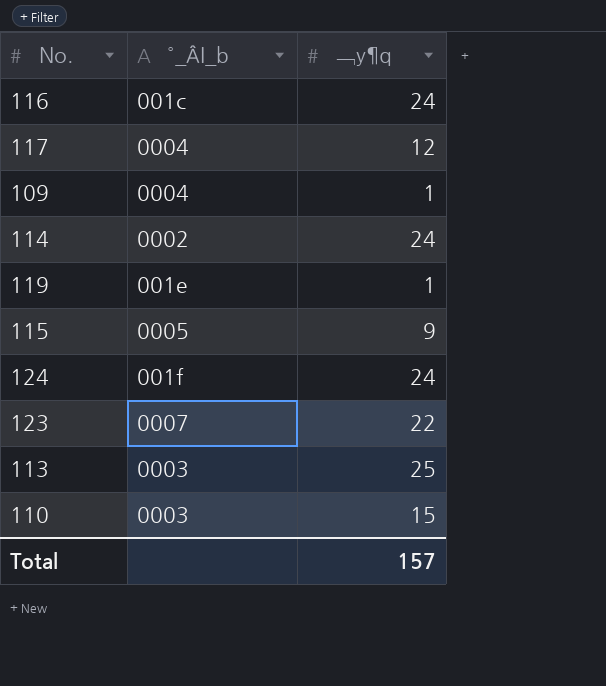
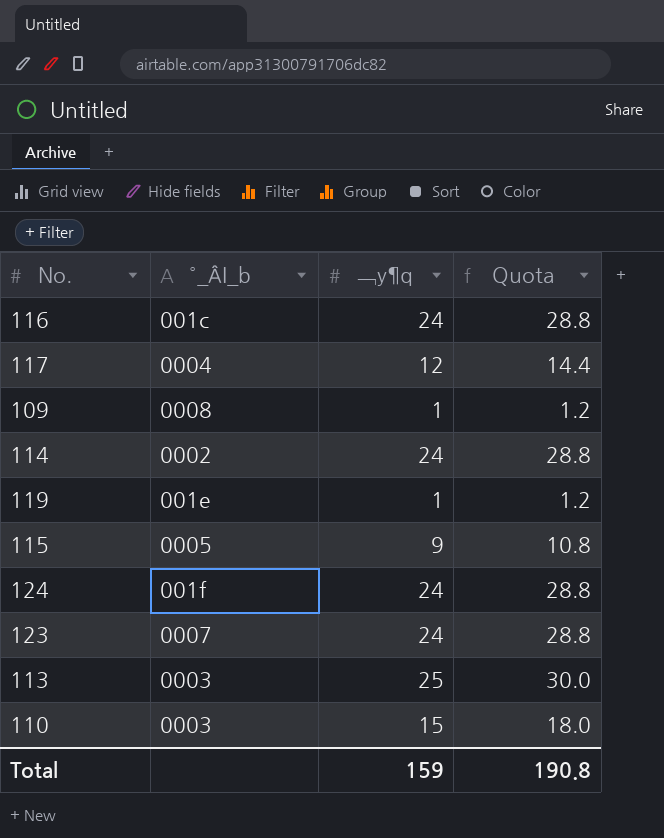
column Quota | formula: none -> [¬y¶q] * 1.2
109 | °_ÂI_b: 0004 -> 0008
123 | ¬y¶q: 22 -> 24
Total | ¬y¶q: 157 -> 159

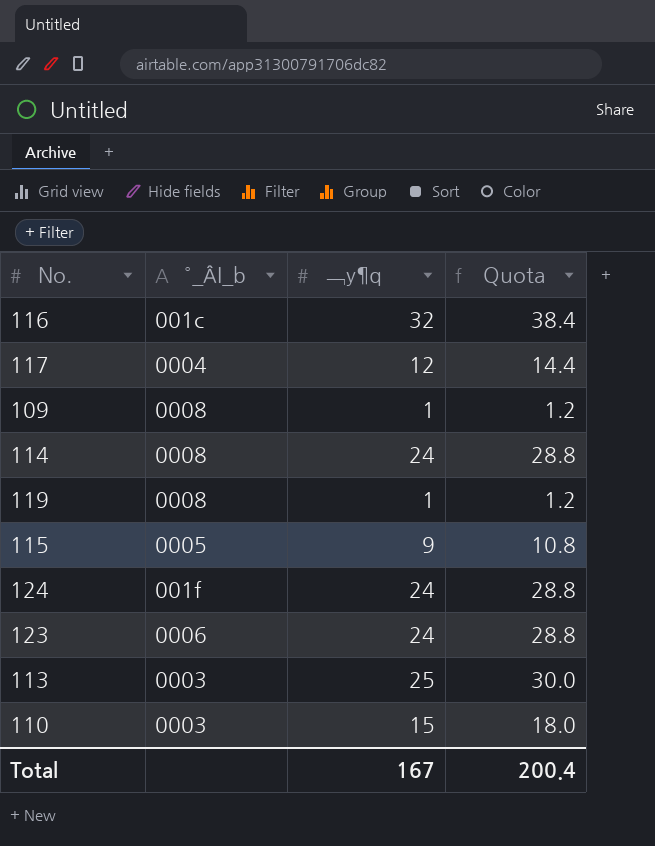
116 | ¬y¶q: 24 -> 32
116 | Quota: 28.8 -> 38.4
114 | °_ÂI_b: 0002 -> 0008
119 | °_ÂI_b: 001e -> 0008
123 | °_ÂI_b: 0007 -> 0006
Total | ¬y¶q: 159 -> 167
Total | Quota: 190.8 -> 200.4

